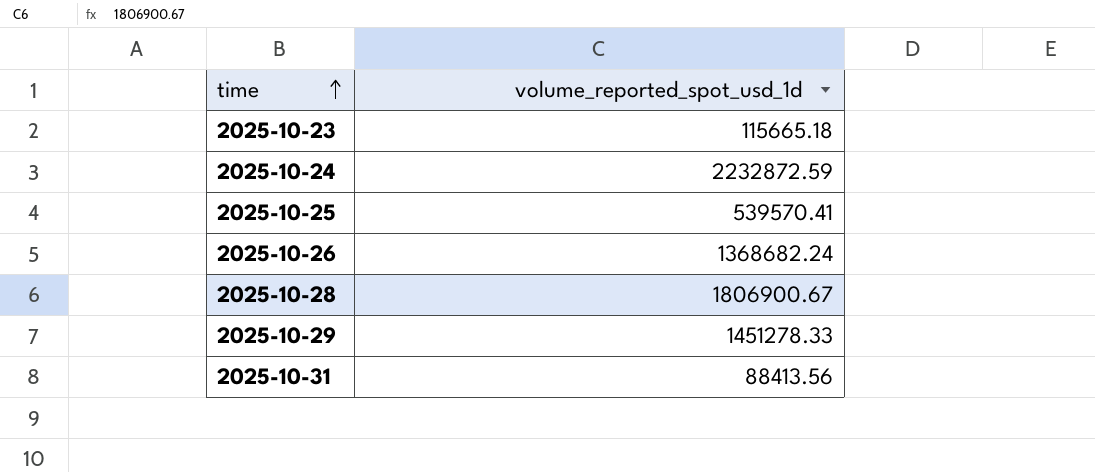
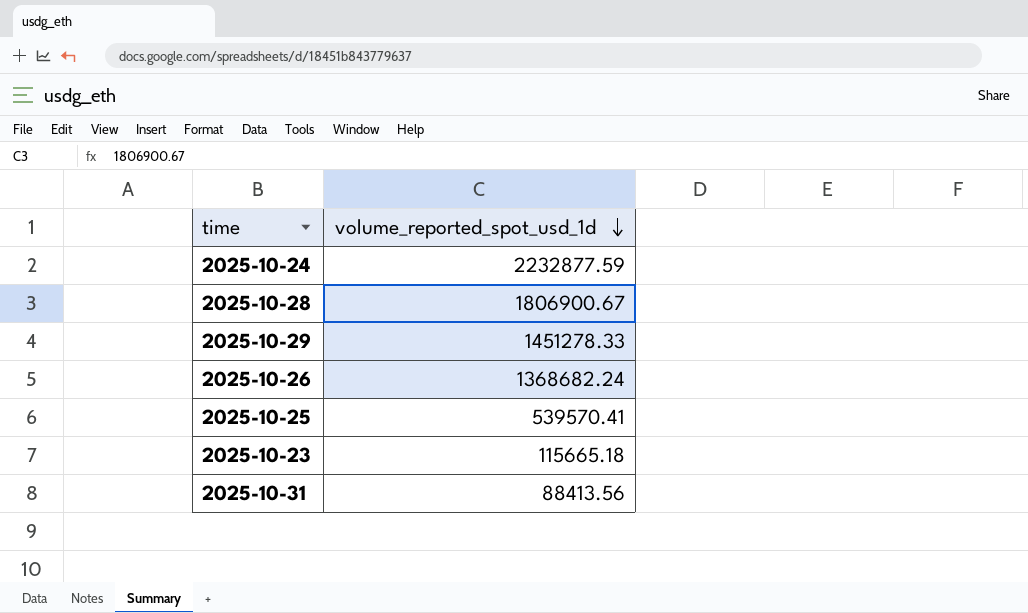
row order: time ascending -> volume_reported_spot_usd_1d descending
2025-10-24 | volume_reported_spot_usd_1d: 2232872.59 -> 2232877.59

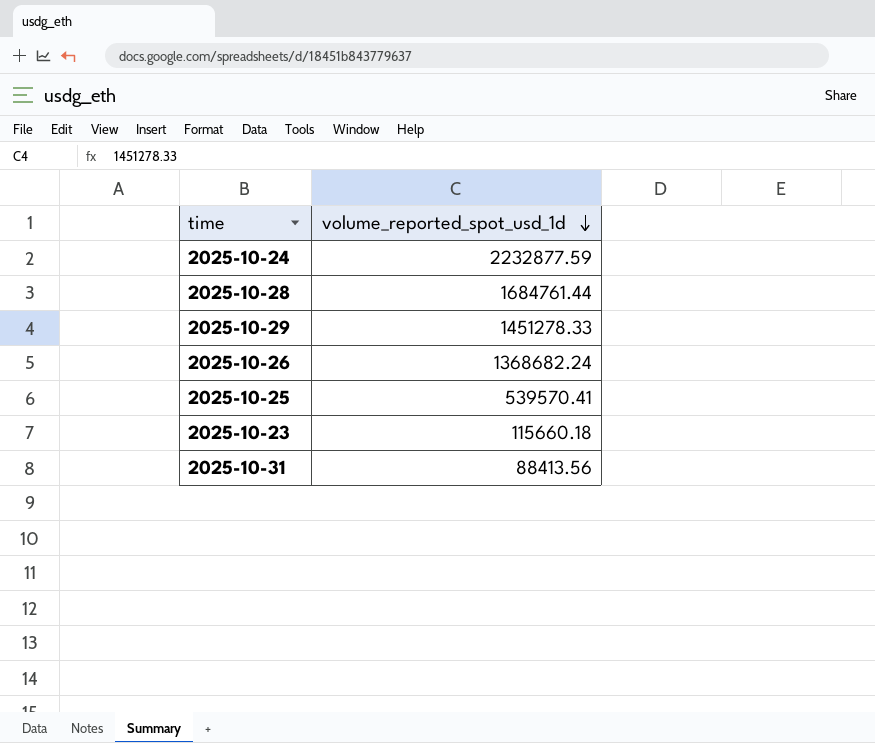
2025-10-28 | volume_reported_spot_usd_1d: 1806900.67 -> 1684761.44
2025-10-23 | volume_reported_spot_usd_1d: 115665.18 -> 115660.18

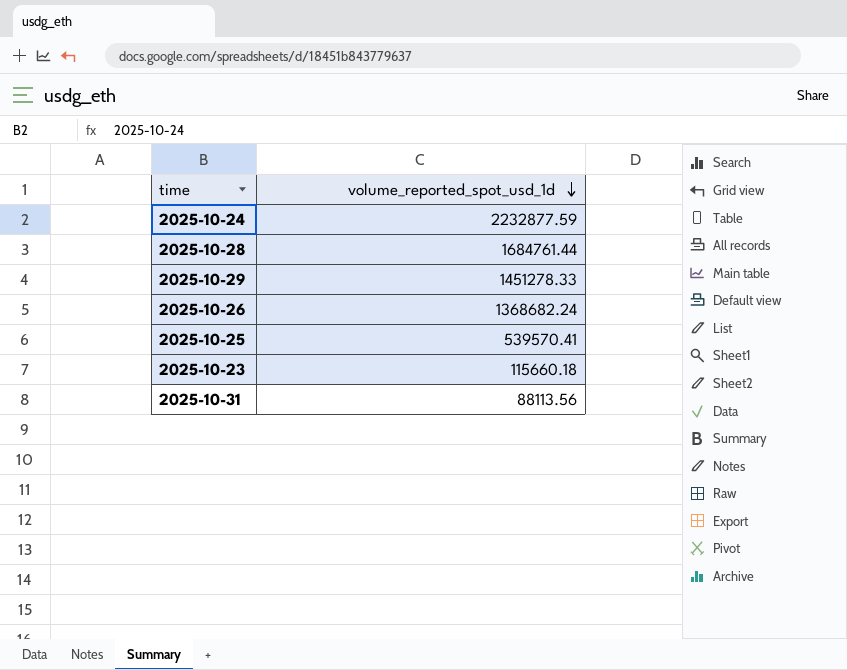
2025-10-31 | volume_reported_spot_usd_1d: 88413.56 -> 88113.56

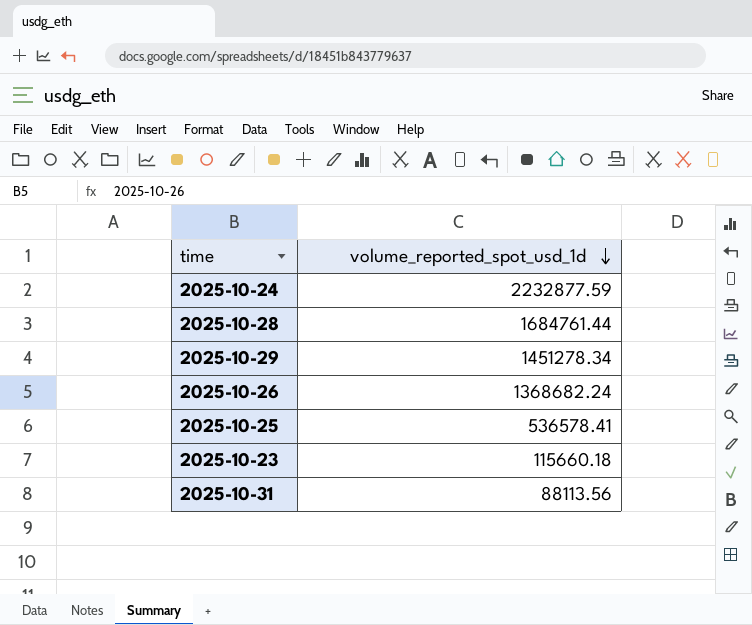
2025-10-29 | volume_reported_spot_usd_1d: 1451278.33 -> 1451278.34
2025-10-25 | volume_reported_spot_usd_1d: 539570.41 -> 536578.41

